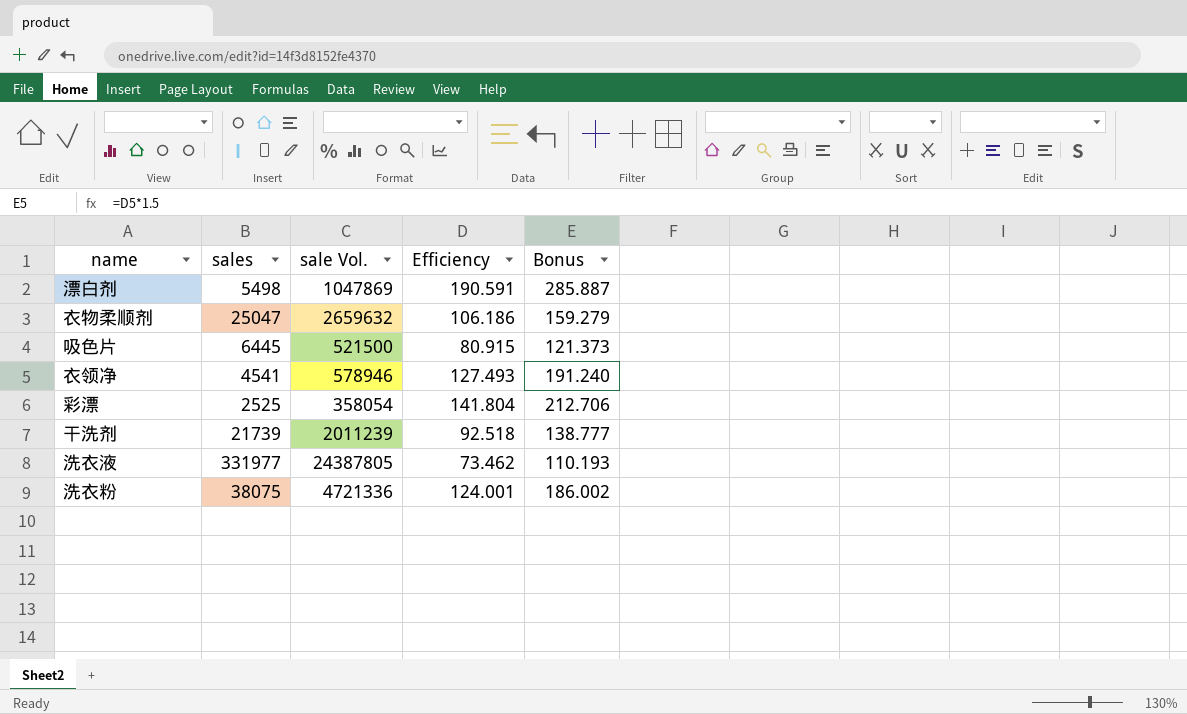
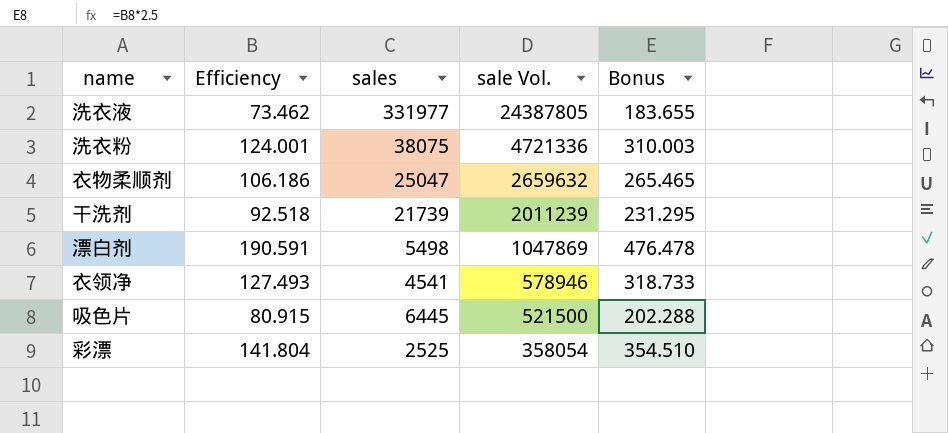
row order: none -> sale Vol. descending
column Efficiency | position: 4 -> 2
column Bonus | formula: [Efficiency] * 1.5 -> [Efficiency] * 2.5

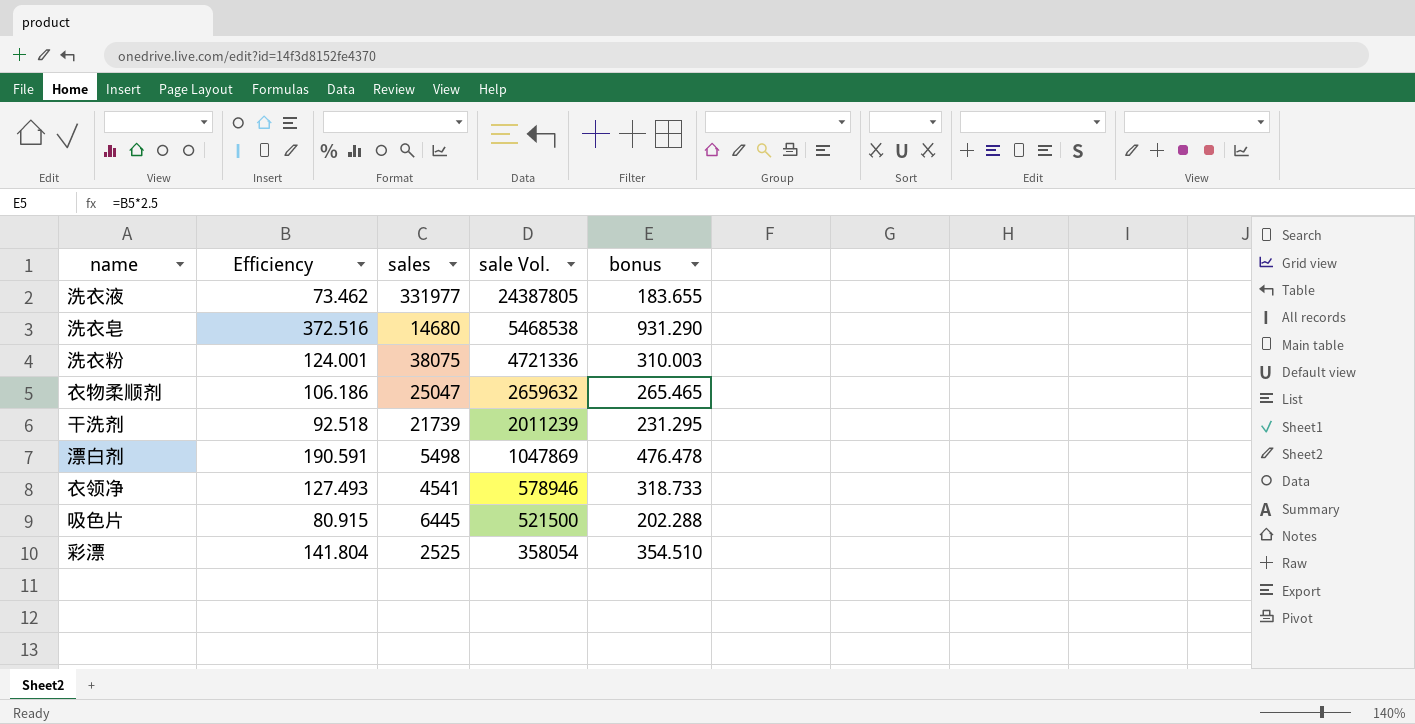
column name: Bonus -> bonus
row 洗衣皂: none -> 372.516 | 14680 | 5468538 | 931.290

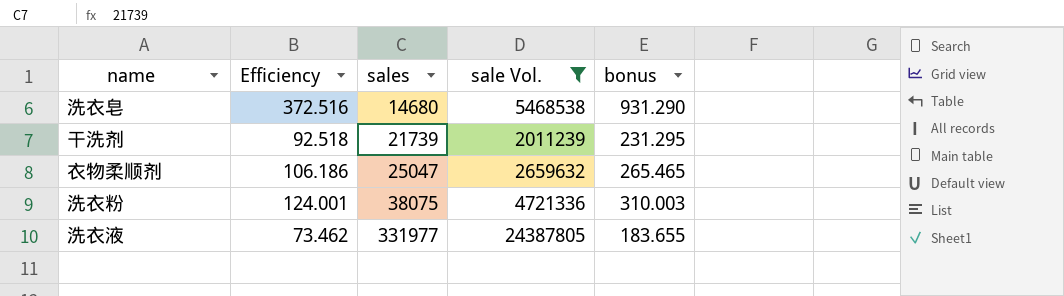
filter: none -> sale Vol. >= 2011239
row order: sale Vol. descending -> sales ascending

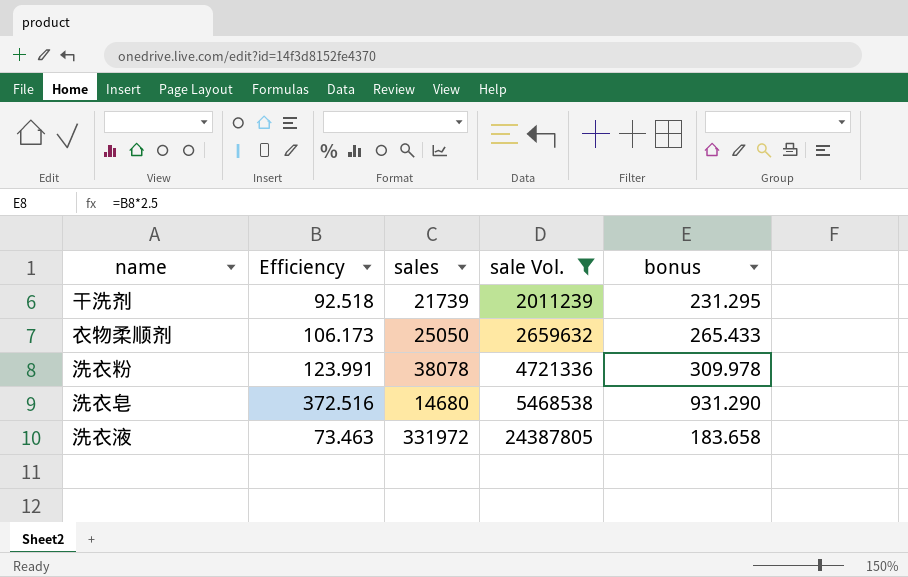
row order: sales ascending -> sale Vol. ascending
衣物柔顺剂 | Efficiency: 106.186 -> 106.173
衣物柔顺剂 | sales: 25047 -> 25050
衣物柔顺剂 | bonus: 265.465 -> 265.433
洗衣粉 | Efficiency: 124.001 -> 123.991
洗衣粉 | sales: 38075 -> 38078
洗衣粉 | bonus: 310.003 -> 309.978
洗衣液 | Efficiency: 73.462 -> 73.463
洗衣液 | sales: 331977 -> 331972
洗衣液 | bonus: 183.655 -> 183.658

